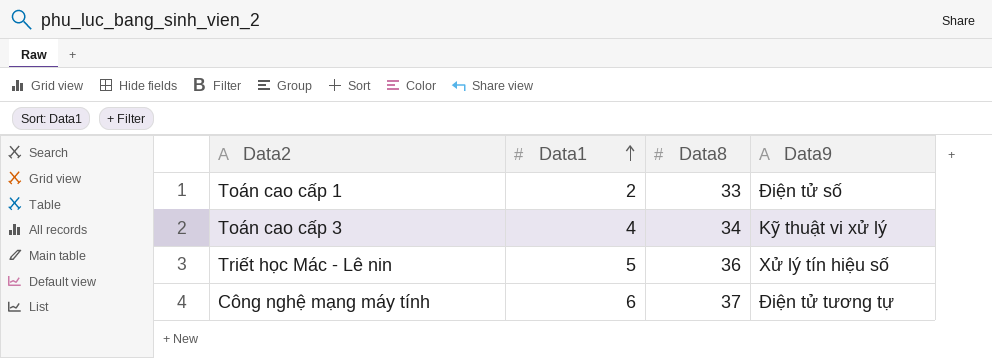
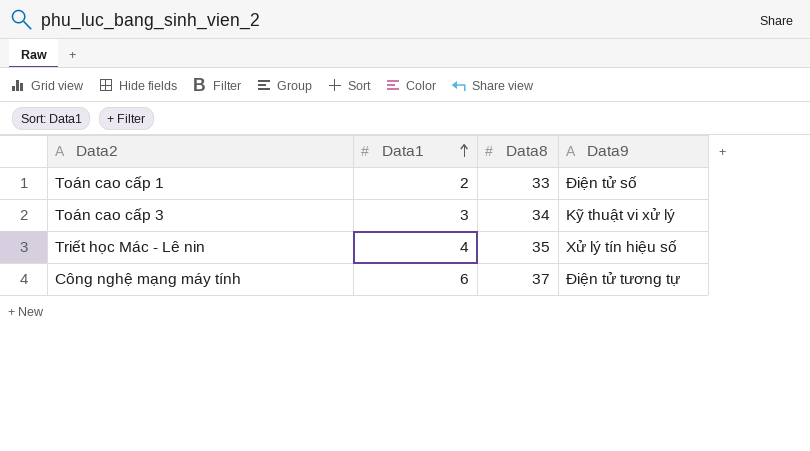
Toán cao cấp 3 | Data1: 4 -> 3
Triết học Mác - Lê nin | Data1: 5 -> 4
Triết học Mác - Lê nin | Data8: 36 -> 35

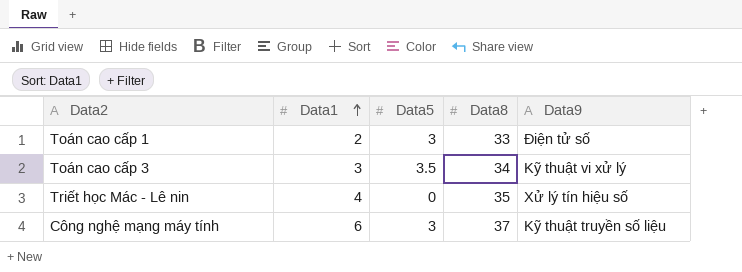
column Data5 | position: none -> 3
Công nghệ mạng máy tính | Data9: Điện tử tương tự -> Kỹ thuật truyền số liệu

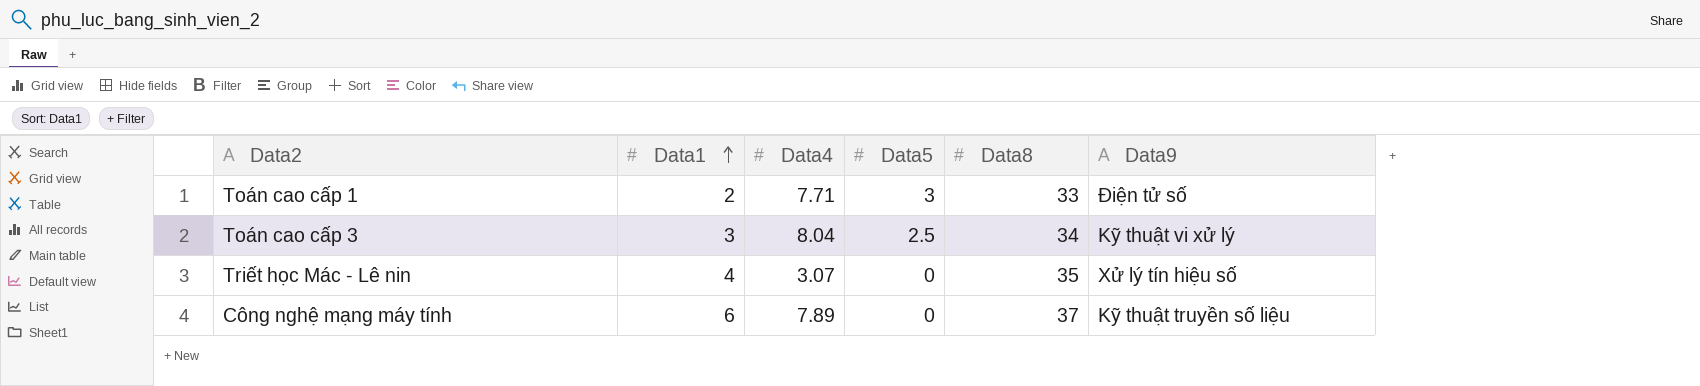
column Data4 | position: none -> 3
Toán cao cấp 3 | Data5: 3.5 -> 2.5
Công nghệ mạng máy tính | Data5: 3 -> 0

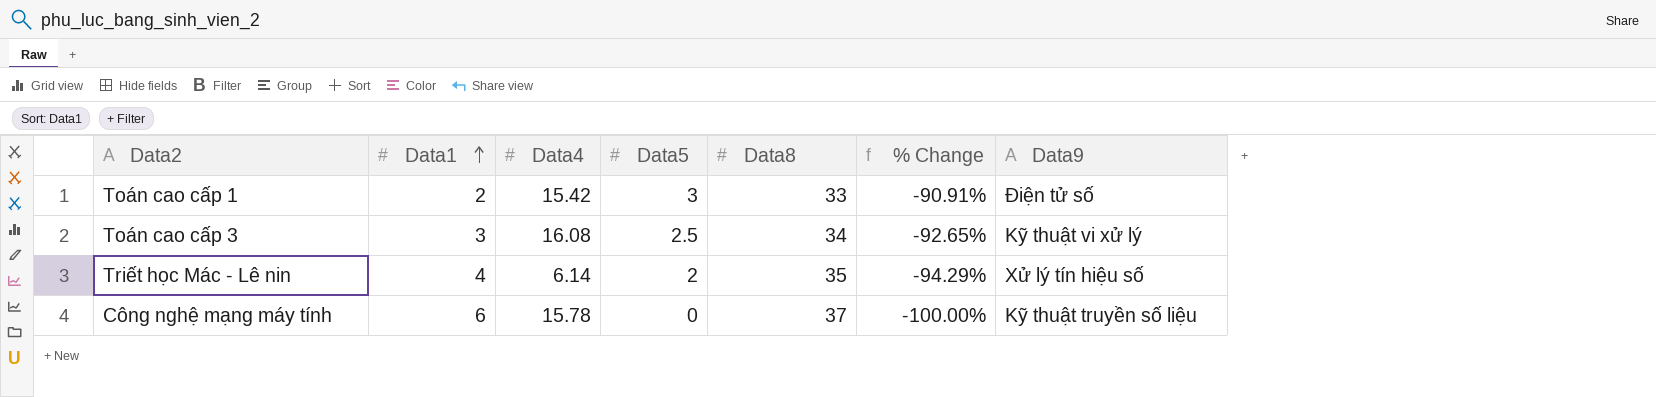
column % Change | formula: none -> ([Data5] - [Data8]) / [Data8]
Toán cao cấp 1 | Data4: 7.71 -> 15.42
Toán cao cấp 3 | Data4: 8.04 -> 16.08
Triết học Mác - Lê nin | Data4: 3.07 -> 6.14
Triết học Mác - Lê nin | Data5: 0 -> 2
Công nghệ mạng máy tính | Data4: 7.89 -> 15.78

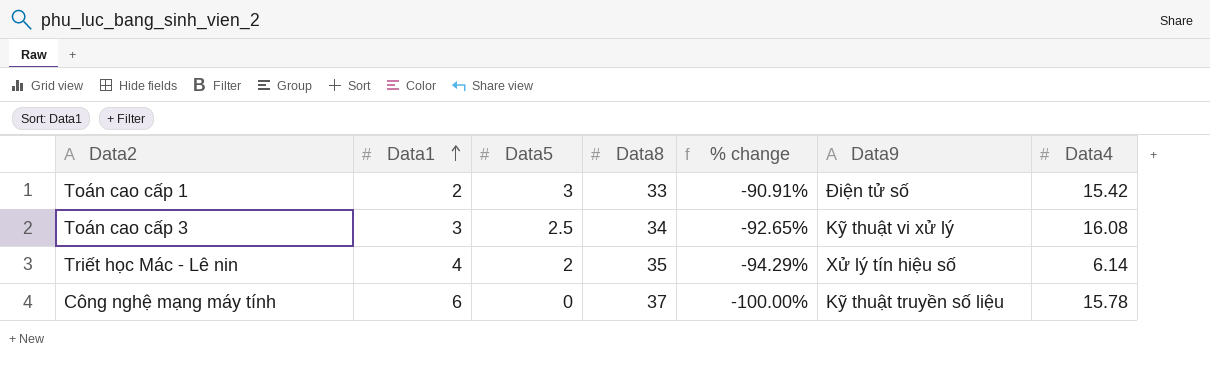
column name: % Change -> % change
column Data4 | position: 3 -> 7

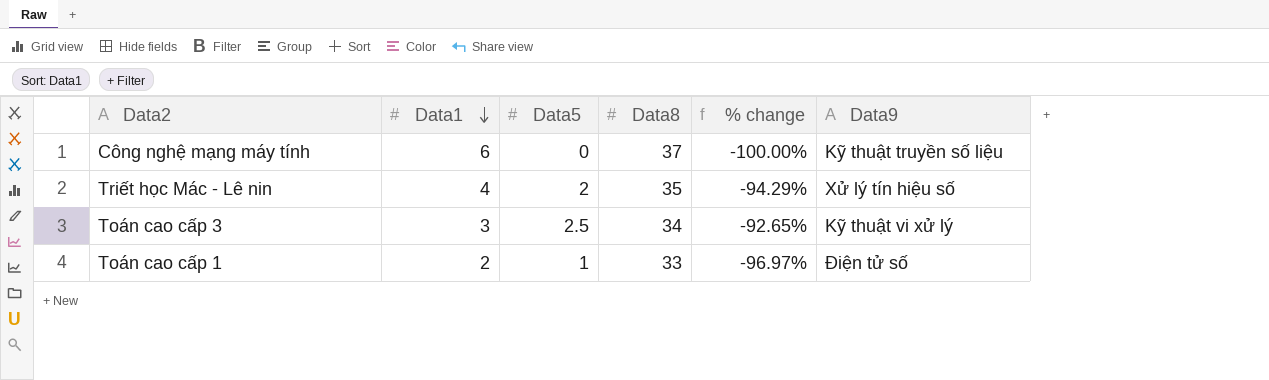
row order: Data1 ascending -> Data1 descending
column Data4 | position: 7 -> none
Toán cao cấp 1 | Data5: 3 -> 1
Toán cao cấp 1 | % change: -90.91% -> -96.97%

